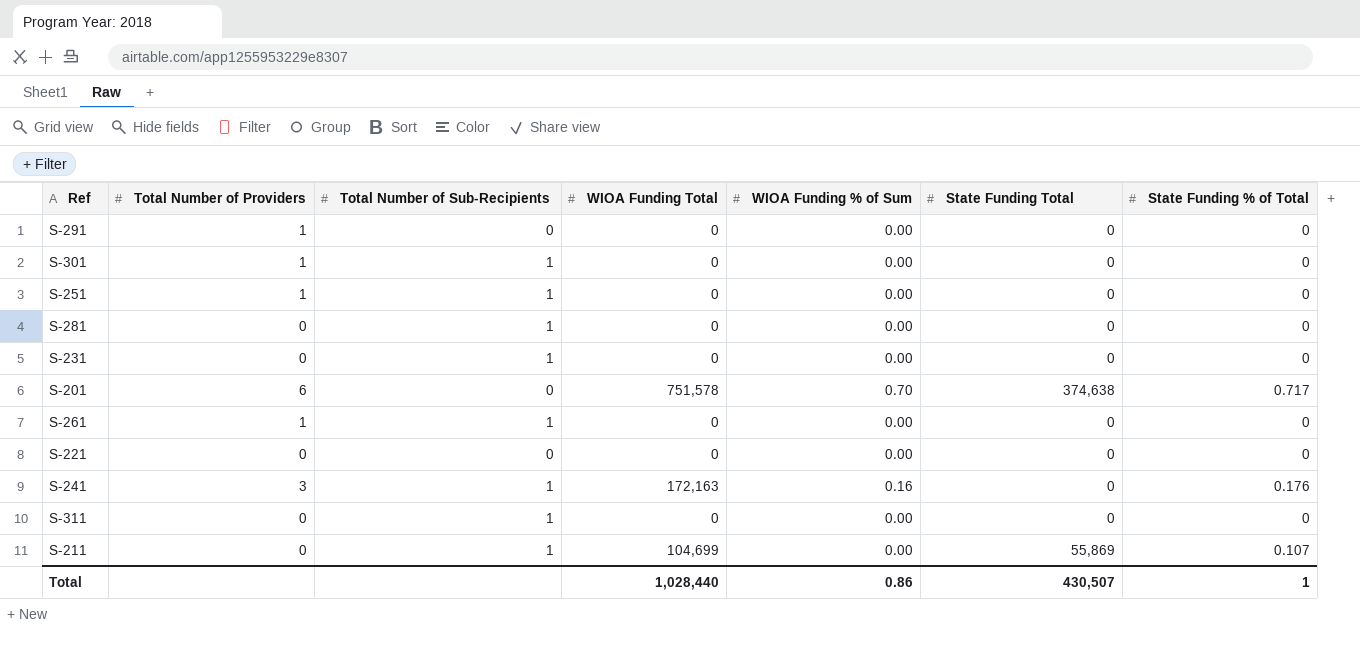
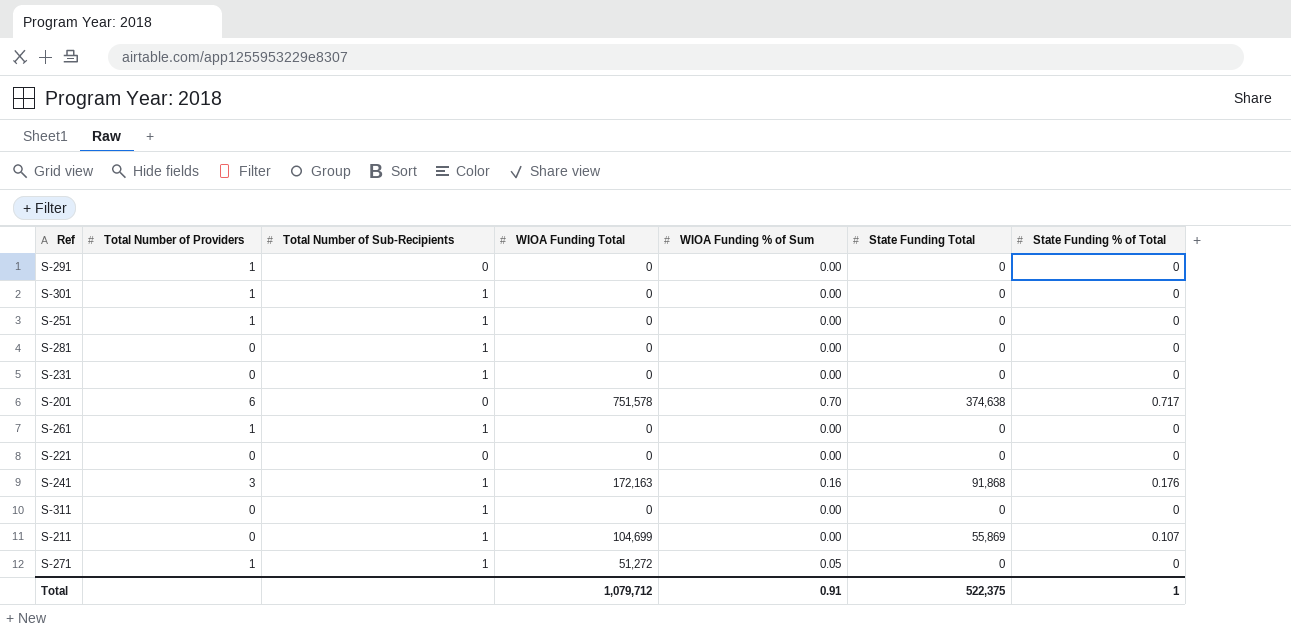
S-241 | State Funding Total: 0 -> 91,868
row S-271: none -> 1 | 1 | 51,272 | 0.05 | 0 | 0
Total | WIOA Funding Total: 1,028,440 -> 1,079,712
Total | WIOA Funding % of Sum: 0.86 -> 0.91
Total | State Funding Total: 430,507 -> 522,375

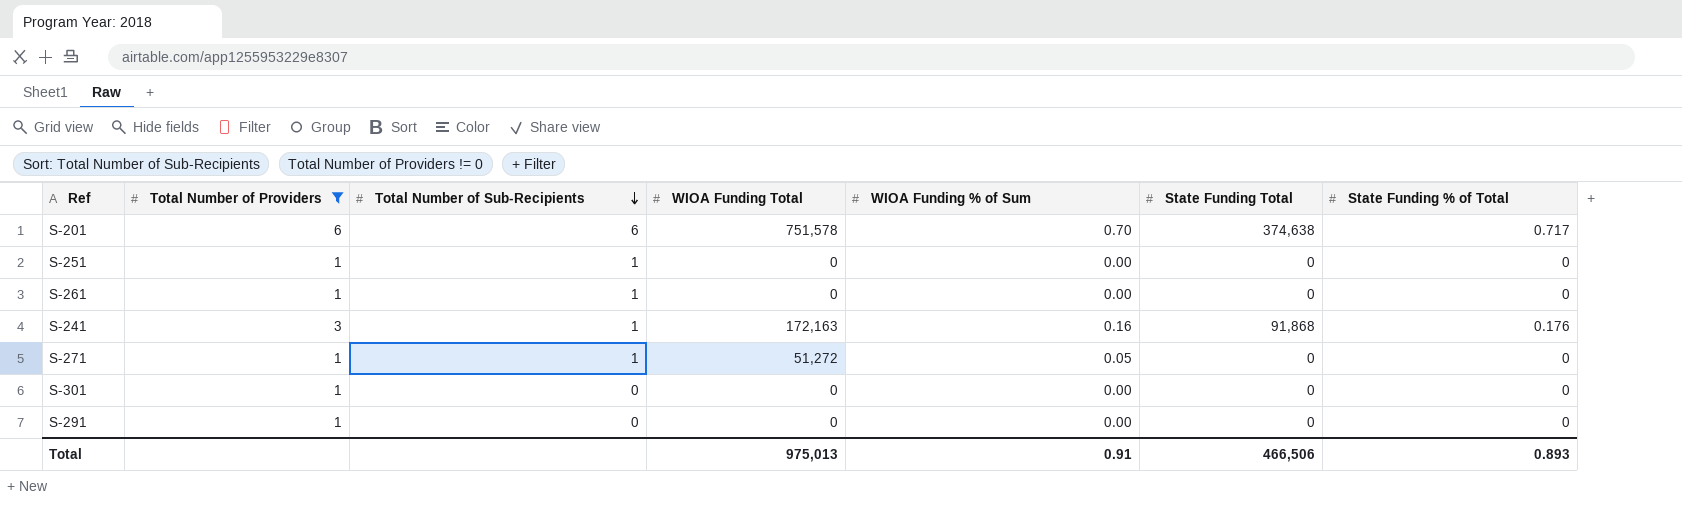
filter: none -> Total Number of Providers != 0
row order: none -> Total Number of Sub-Recipients descending
S-201 | Total Number of Sub-Recipients: 0 -> 6
S-301 | Total Number of Sub-Recipients: 1 -> 0
Total | WIOA Funding Total: 1,079,712 -> 975,013
Total | State Funding Total: 522,375 -> 466,506
Total | State Funding % of Total: 1 -> 0.893

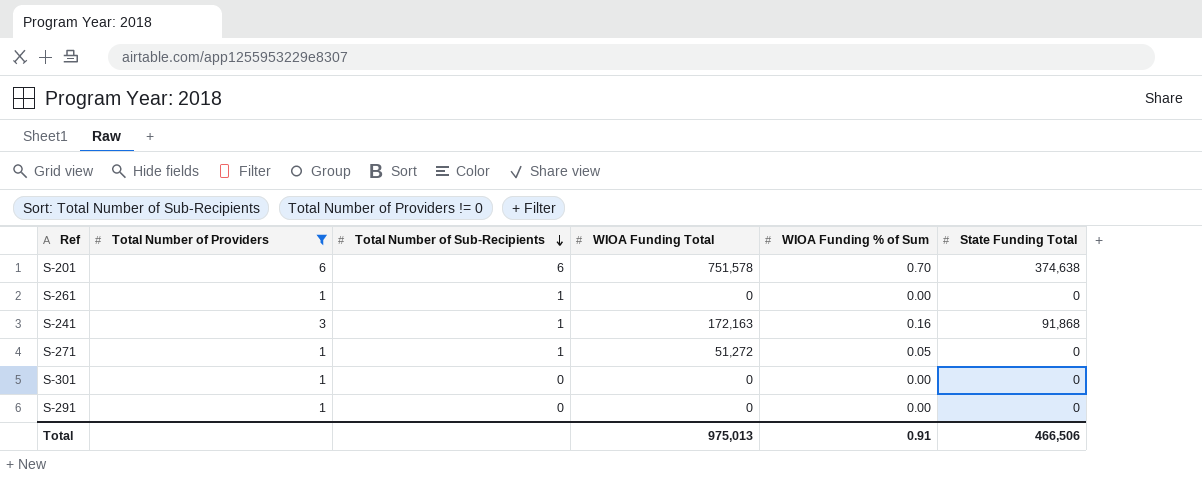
column State Funding % of Total | position: 7 -> none
row S-251: 1 | 1 | 0 | 0.00 | 0 | 0 -> none

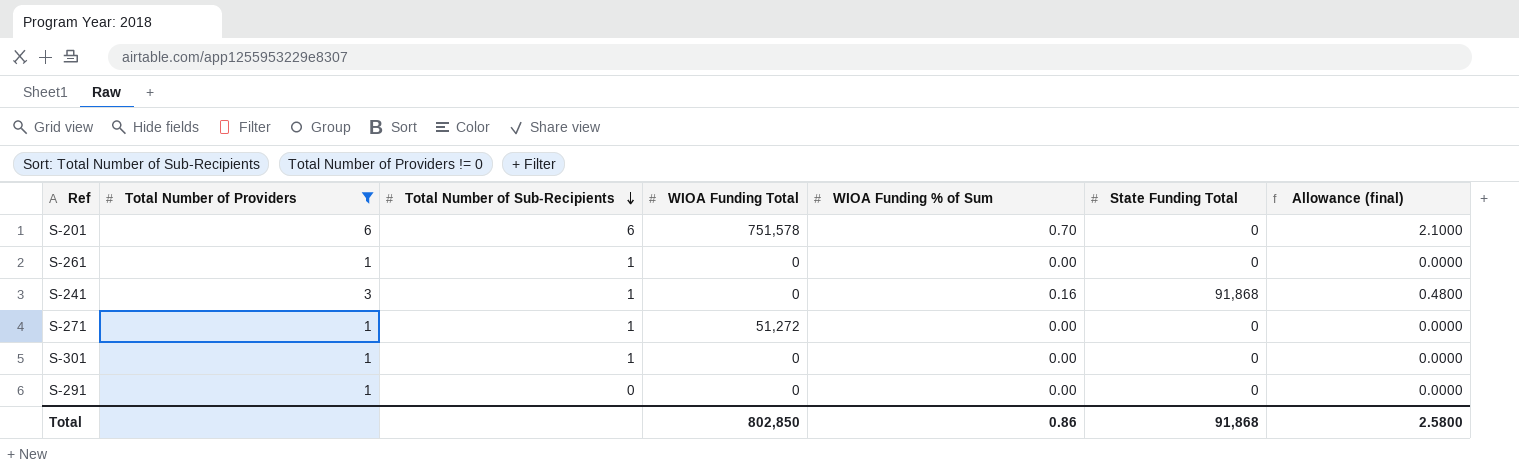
column Allowance (final) | formula: none -> [WIOA Funding % of Sum] * 3
S-201 | State Funding Total: 374,638 -> 0
S-241 | WIOA Funding Total: 172,163 -> 0
S-271 | WIOA Funding % of Sum: 0.05 -> 0.00
S-301 | Total Number of Sub-Recipients: 0 -> 1
Total | WIOA Funding Total: 975,013 -> 802,850
Total | WIOA Funding % of Sum: 0.91 -> 0.86
Total | State Funding Total: 466,506 -> 91,868

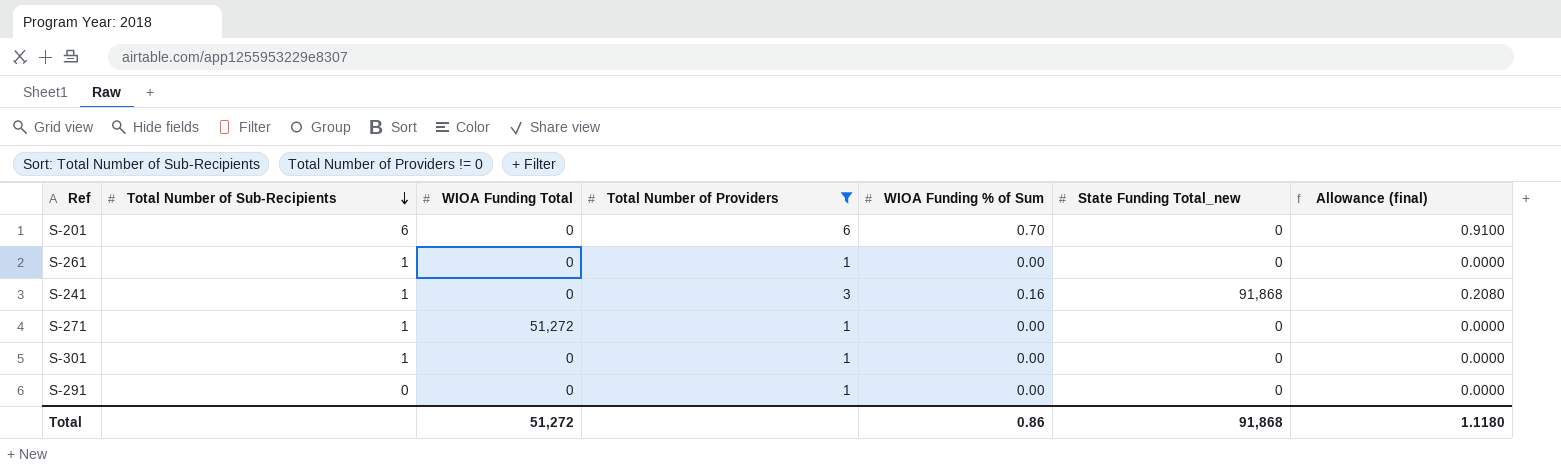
column Total Number of Providers | position: 2 -> 4
column name: State Funding Total -> State Funding Total_new
column Allowance (final) | formula: [WIOA Funding % of Sum] * 3 -> [WIOA Funding % of Sum] * 1.3
S-201 | WIOA Funding Total: 751,578 -> 0
Total | WIOA Funding Total: 802,850 -> 51,272
Total | Allowance (final): 2.5800 -> 1.1180

